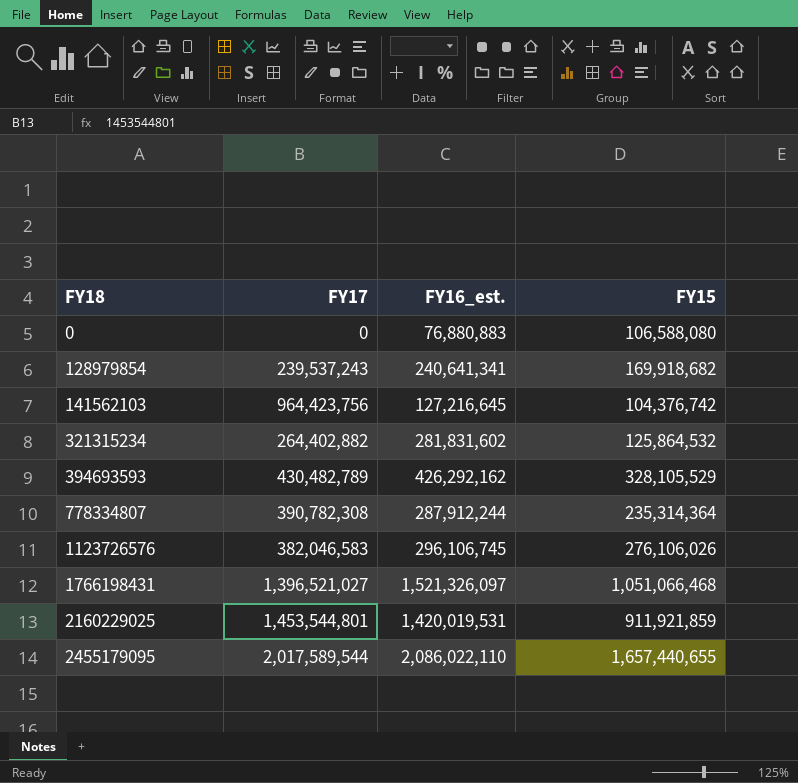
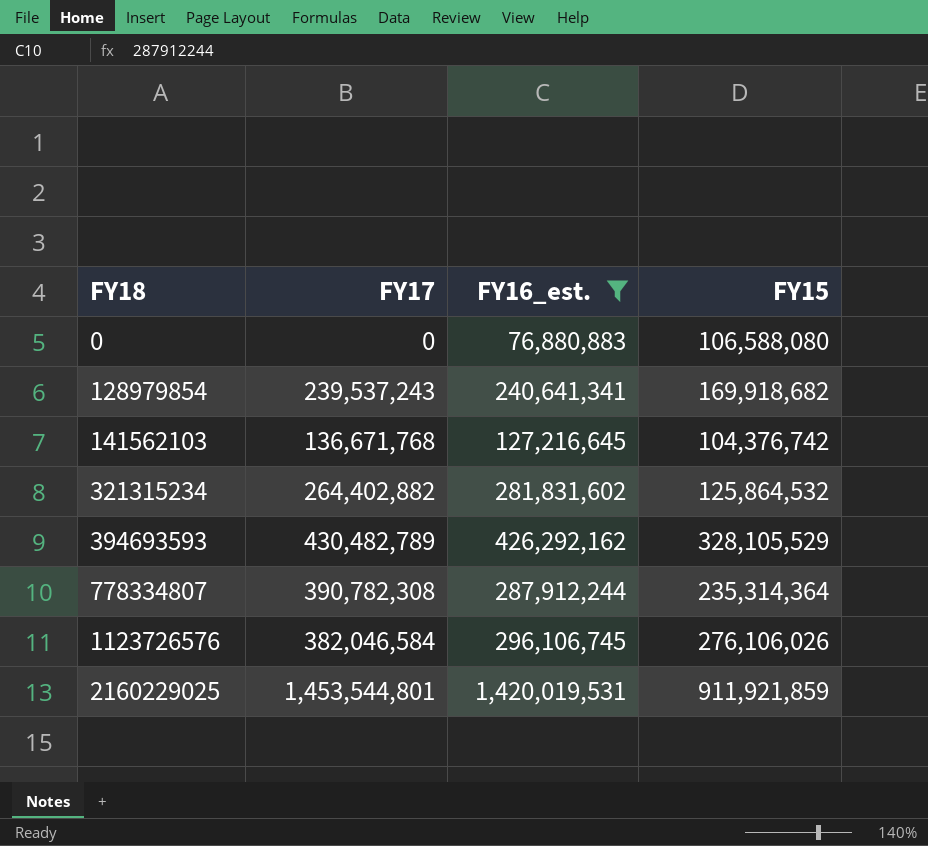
filter: none -> FY16_est. <= 1,420,019,531
141562103 | FY17: 964,423,756 -> 136,671,768
1123726576 | FY17: 382,046,583 -> 382,046,584

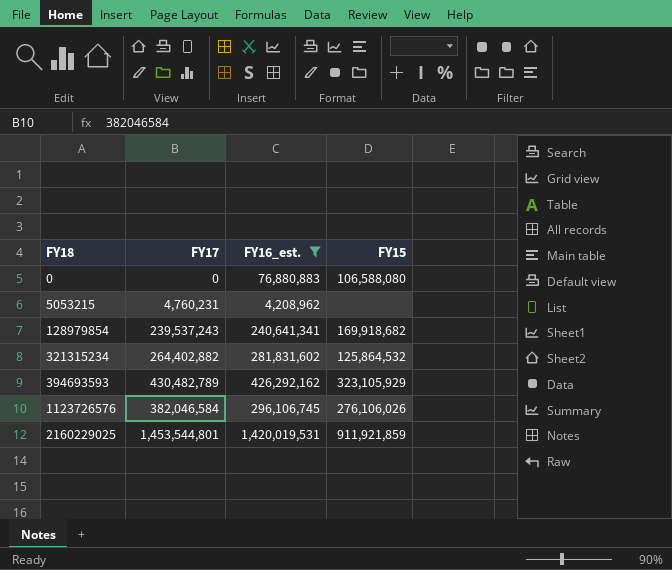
row 141562103: 136,671,768 | 127,216,645 | 104,376,742 -> none
row 778334807: 390,782,308 | 287,912,244 | 235,314,364 -> none
row 5053215: none -> 4,760,231 | 4,208,962 | none
394693593 | FY15: 328,105,529 -> 323,105,929

